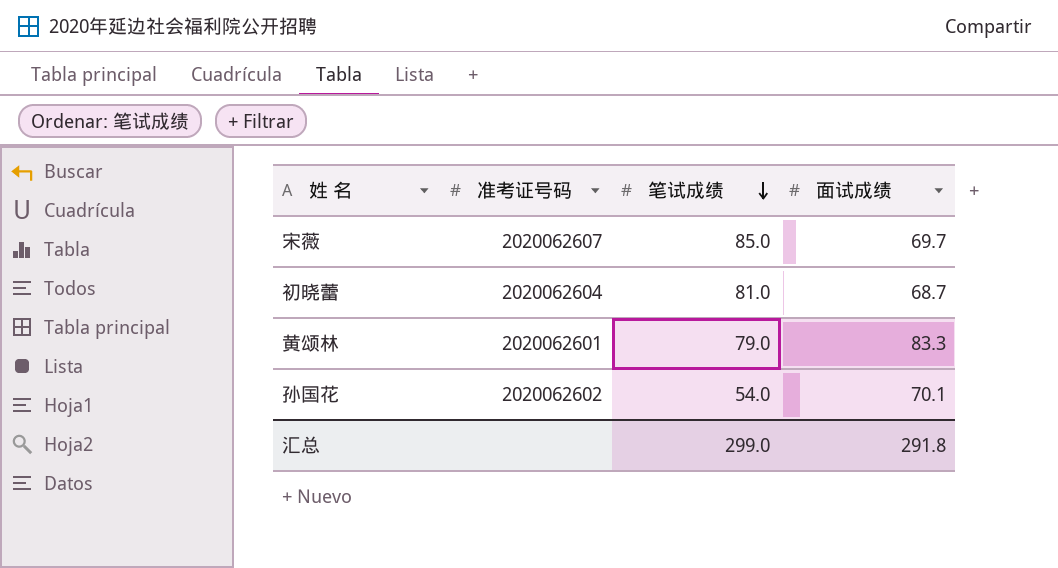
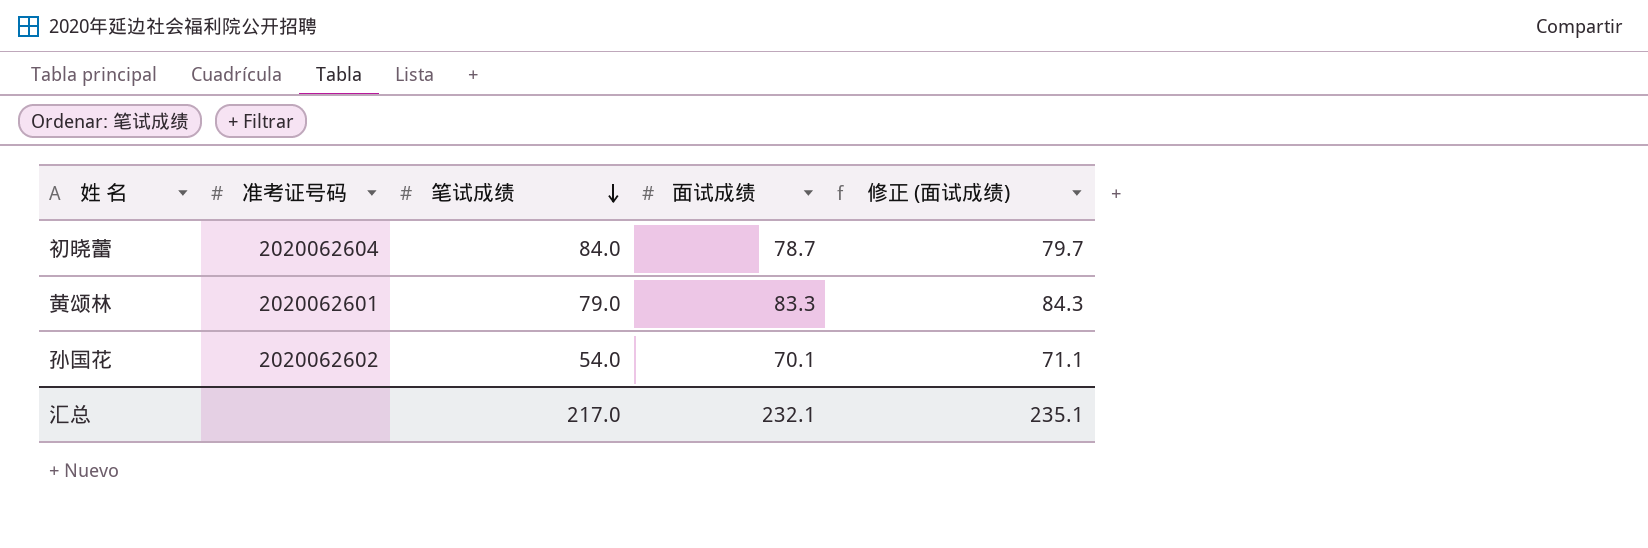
column 修正 (面试成绩) | formula: none -> [面试成绩] + 1
row 宋薇: 2020062607 | 85.0 | 69.7 -> none
初晓蕾 | 笔试成绩: 81.0 -> 84.0
初晓蕾 | 面试成绩: 68.7 -> 78.7
汇总 | 笔试成绩: 299.0 -> 217.0
汇总 | 面试成绩: 291.8 -> 232.1

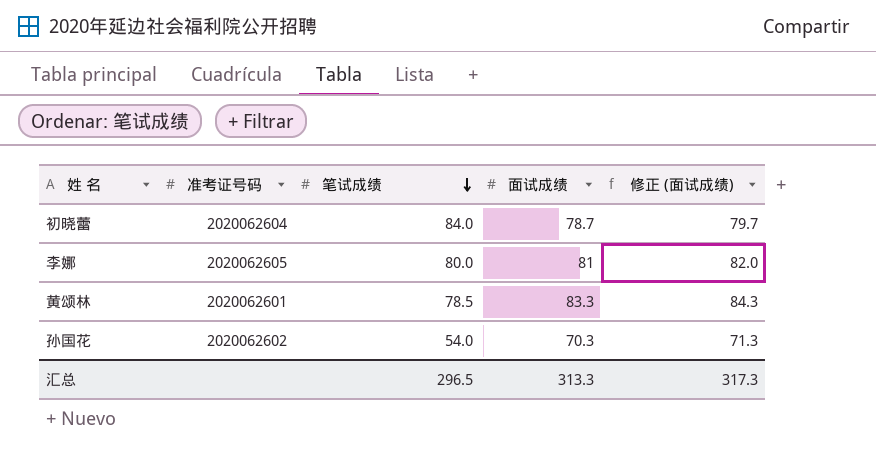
row 李娜: none -> 2020062605 | 80.0 | 81 | 82.0
黄颂林 | 笔试成绩: 79.0 -> 78.5
孙国花 | 面试成绩: 70.1 -> 70.3
孙国花 | 修正 (面试成绩): 71.1 -> 71.3
汇总 | 笔试成绩: 217.0 -> 296.5
汇总 | 面试成绩: 232.1 -> 313.3
汇总 | 修正 (面试成绩): 235.1 -> 317.3

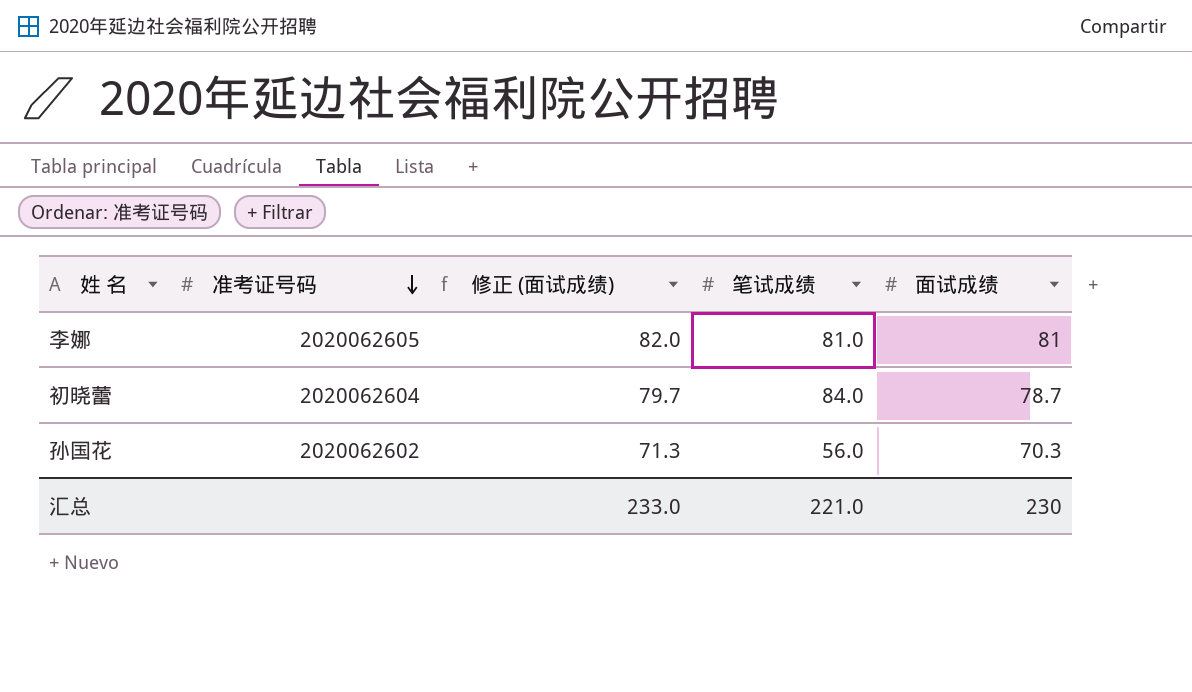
row order: 笔试成绩 descending -> 准考证号码 descending
column 修正 (面试成绩) | position: 5 -> 3
row 黄颂林: 2020062601 | 78.5 | 83.3 | 84.3 -> none
李娜 | 笔试成绩: 80.0 -> 81.0
孙国花 | 笔试成绩: 54.0 -> 56.0
汇总 | 修正 (面试成绩): 317.3 -> 233.0
汇总 | 笔试成绩: 296.5 -> 221.0
汇总 | 面试成绩: 313.3 -> 230

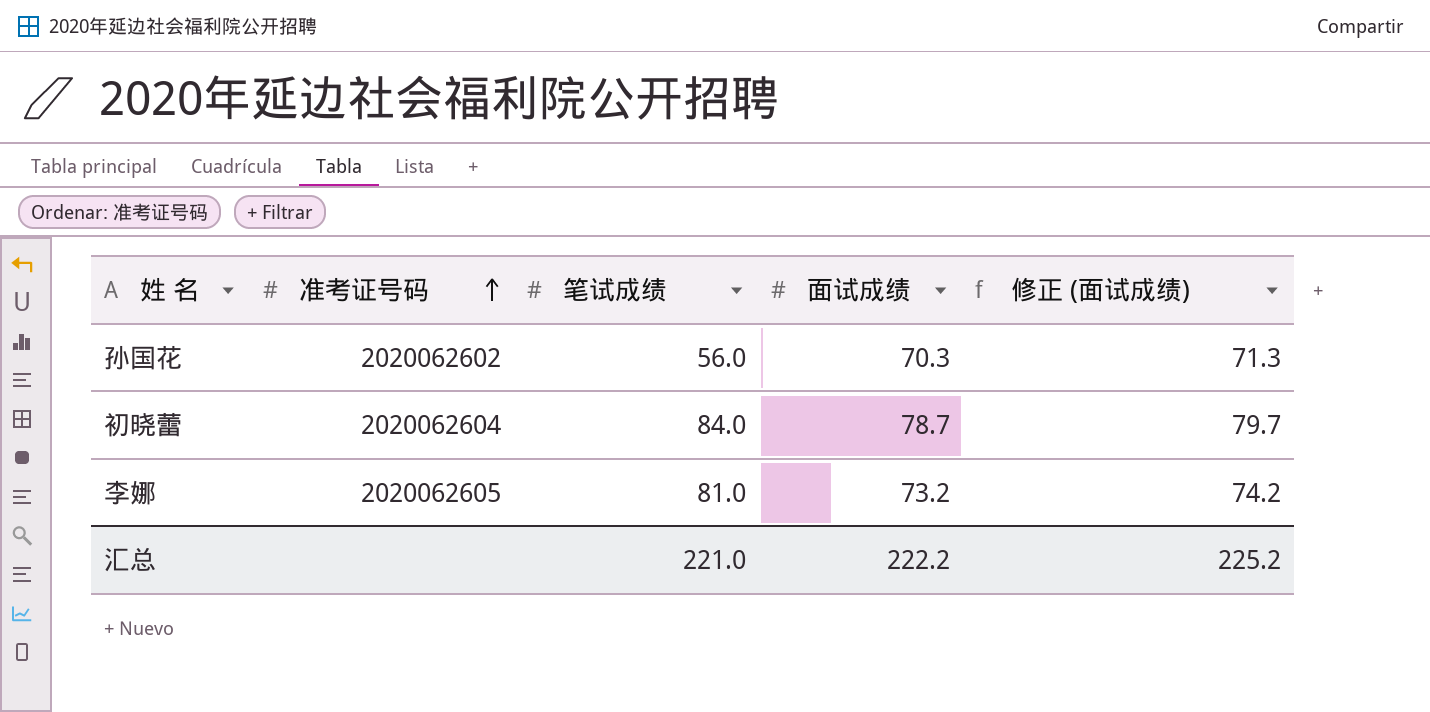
row order: 准考证号码 descending -> 准考证号码 ascending
column 修正 (面试成绩) | position: 3 -> 5
李娜 | 面试成绩: 81 -> 73.2
李娜 | 修正 (面试成绩): 82.0 -> 74.2
汇总 | 面试成绩: 230 -> 222.2
汇总 | 修正 (面试成绩): 233.0 -> 225.2

